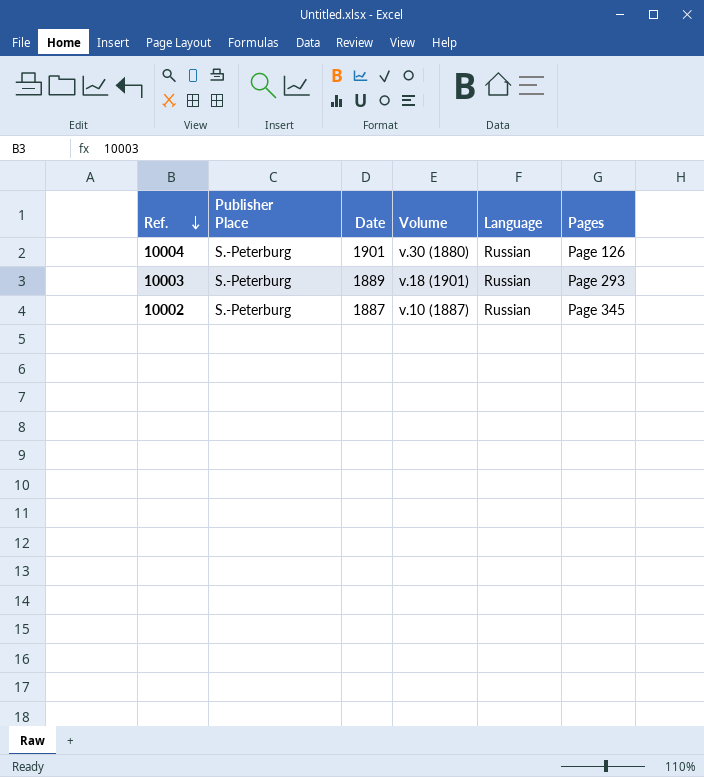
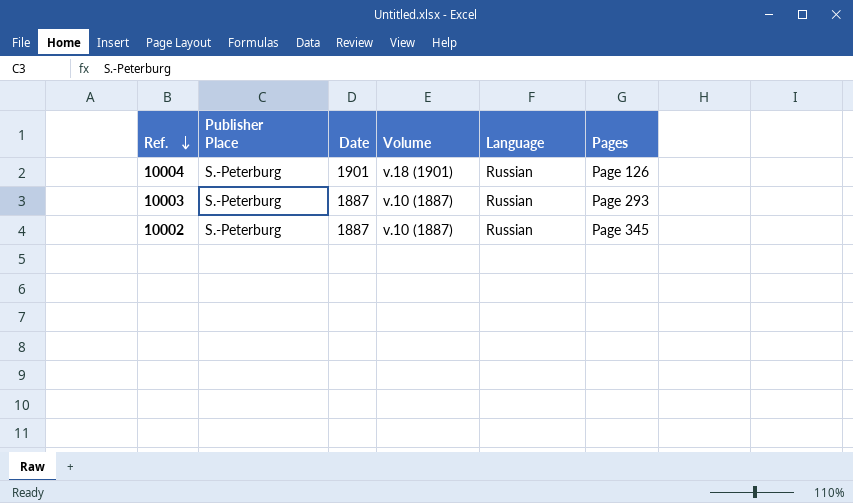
10004 | Volume: v.30 (1880) -> v.18 (1901)
10003 | Date: 1889 -> 1887
10003 | Volume: v.18 (1901) -> v.10 (1887)

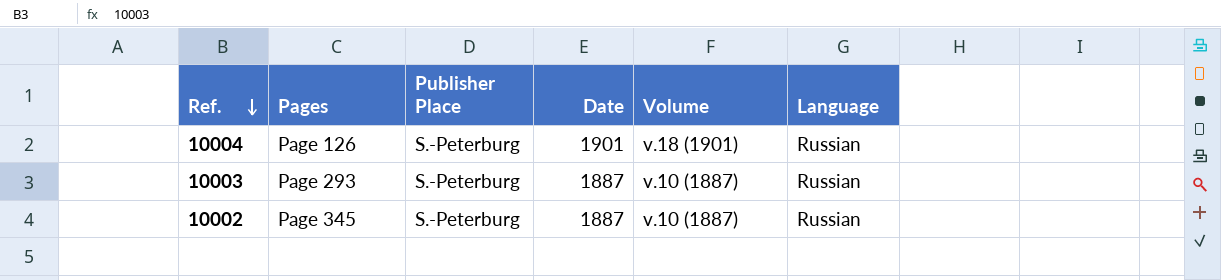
column Pages | position: 6 -> 2

